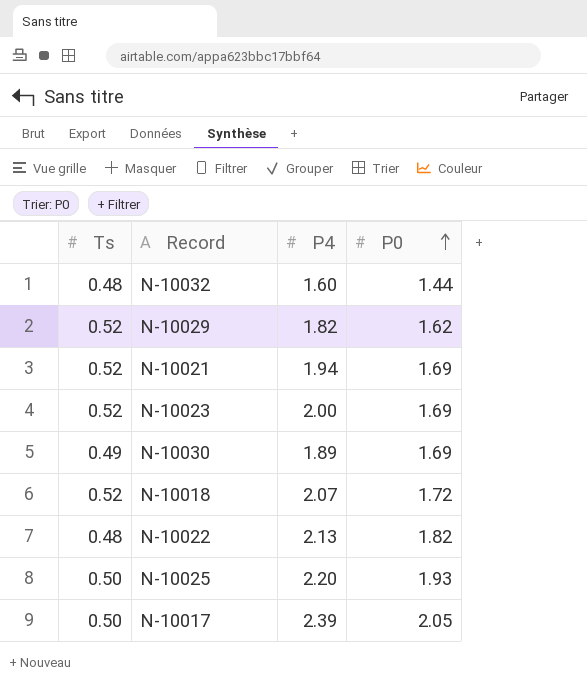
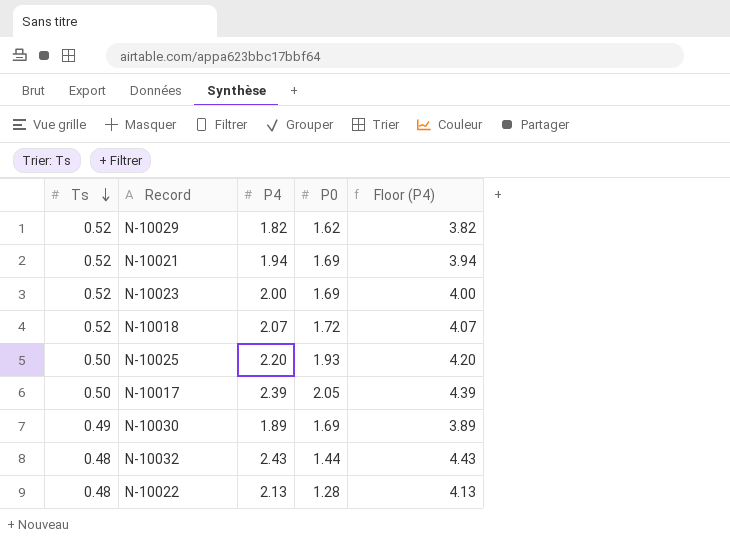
row order: P0 ascending -> Ts descending
column Floor (P4) | formula: none -> [P4] + 2
N-10032 | P4: 1.60 -> 2.43
N-10022 | P0: 1.82 -> 1.28

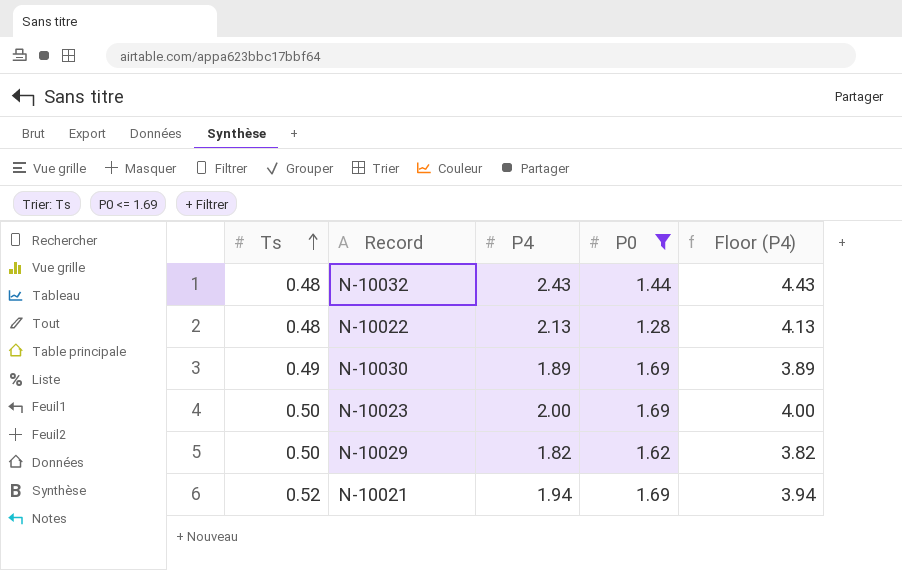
filter: none -> P0 <= 1.69
row order: Ts descending -> Ts ascending
N-10023 | Ts: 0.52 -> 0.50
N-10029 | Ts: 0.52 -> 0.50

